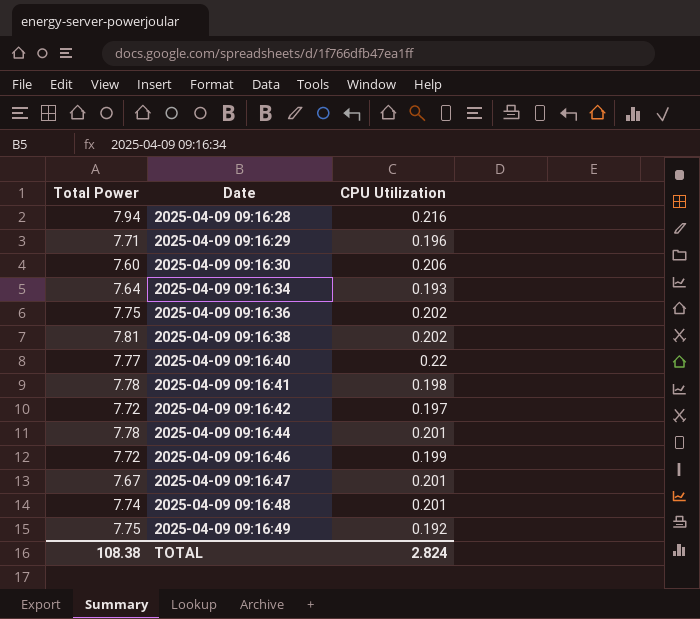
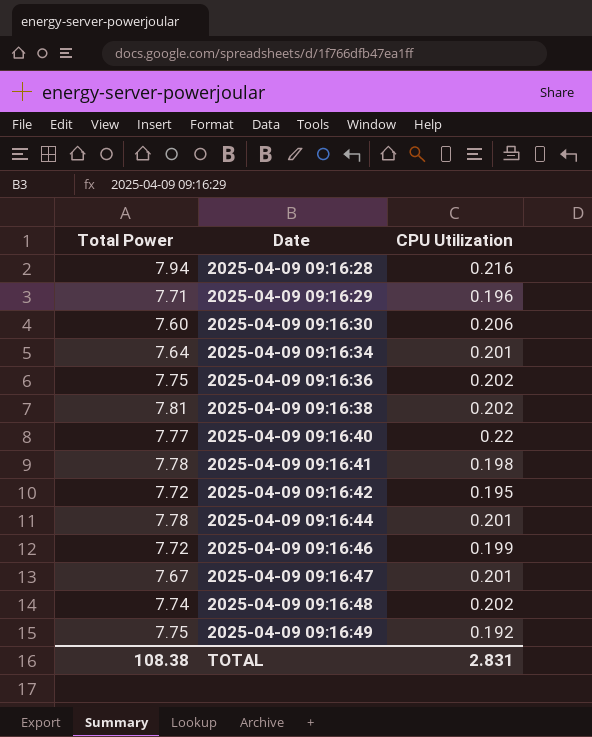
2025-04-09 09:16:34 | CPU Utilization: 0.193 -> 0.201
2025-04-09 09:16:42 | CPU Utilization: 0.197 -> 0.195
2025-04-09 09:16:48 | CPU Utilization: 0.201 -> 0.202
TOTAL | CPU Utilization: 2.824 -> 2.831

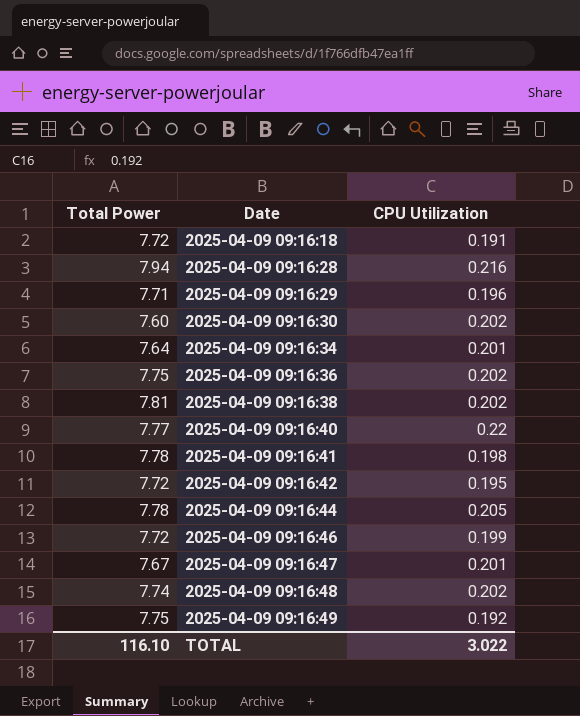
row 2025-04-09 09:16:18: none -> 7.72 | 0.191
2025-04-09 09:16:30 | CPU Utilization: 0.206 -> 0.202
2025-04-09 09:16:44 | CPU Utilization: 0.201 -> 0.205
TOTAL | Total Power: 108.38 -> 116.10
TOTAL | CPU Utilization: 2.831 -> 3.022

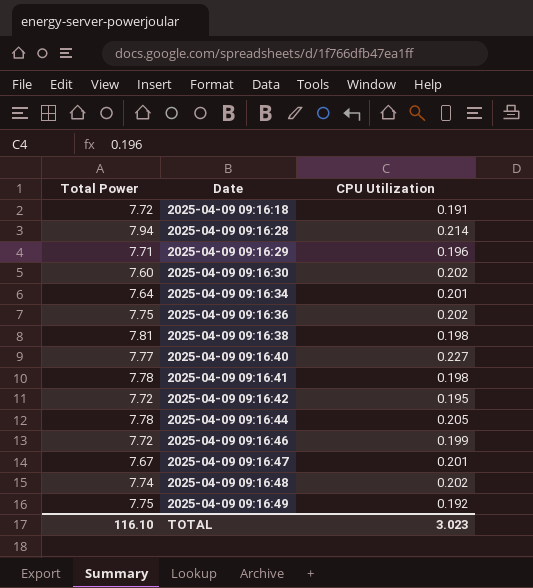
2025-04-09 09:16:28 | CPU Utilization: 0.216 -> 0.214
2025-04-09 09:16:38 | CPU Utilization: 0.202 -> 0.198
2025-04-09 09:16:40 | CPU Utilization: 0.22 -> 0.227
TOTAL | CPU Utilization: 3.022 -> 3.023

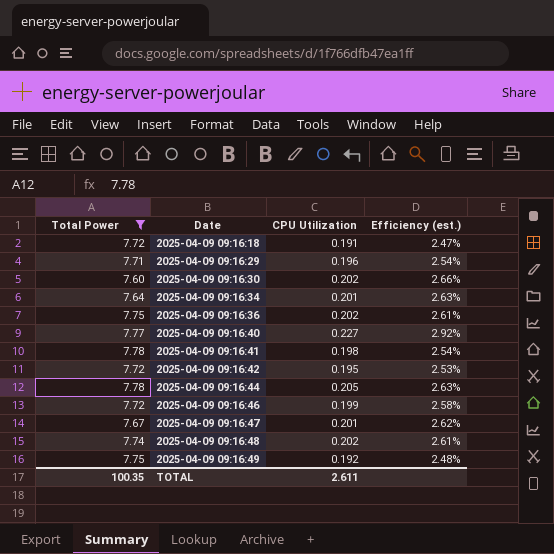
filter: none -> Total Power <= 7.78
column Efficiency (est.) | formula: none -> [CPU Utilization] / [Total Power]
TOTAL | Total Power: 116.10 -> 100.35
TOTAL | CPU Utilization: 3.023 -> 2.611

